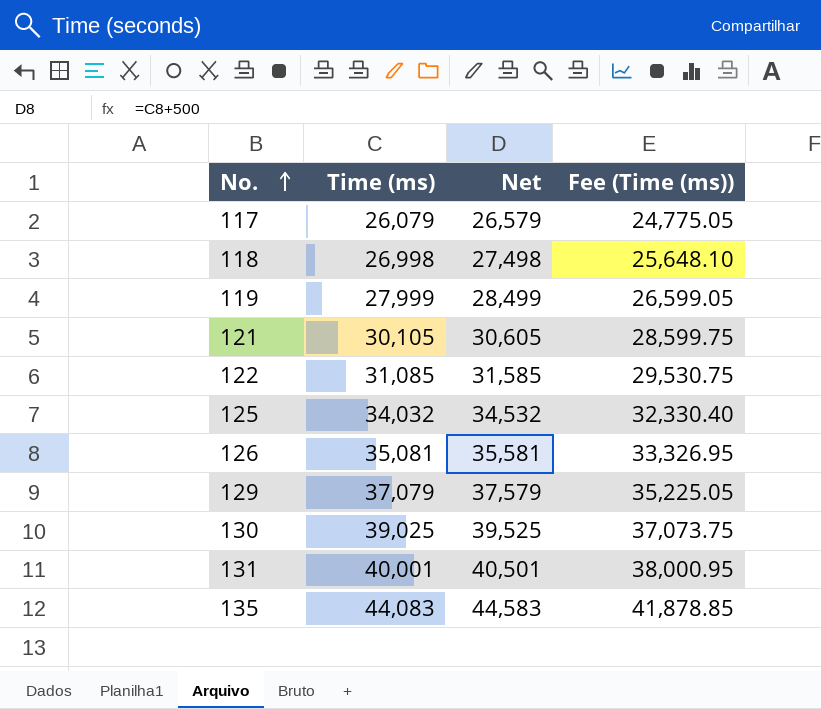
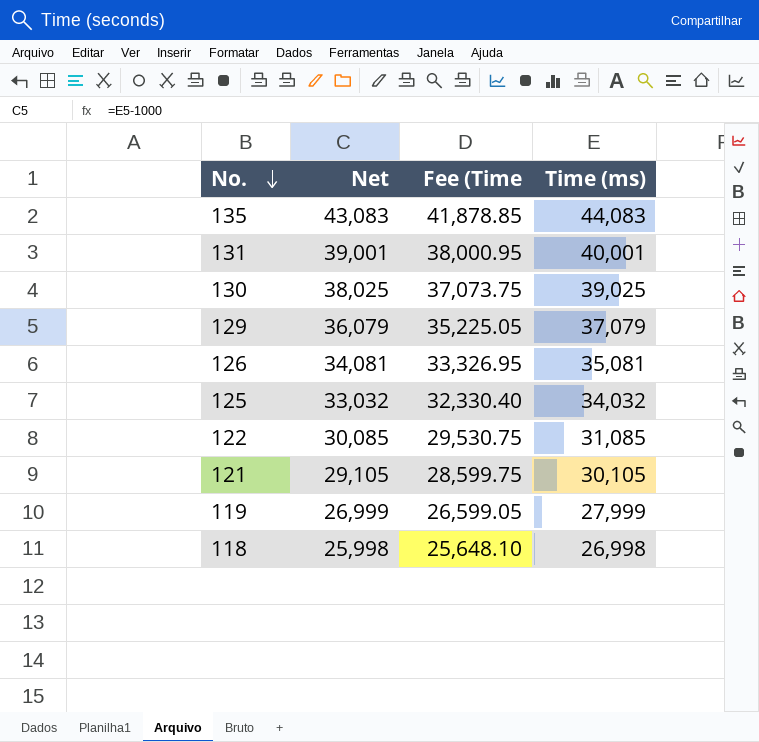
row order: No. ascending -> No. descending
column Net | formula: [Time (ms)] + 500 -> [Time (ms)] - 1000
column name: Fee (Time (ms)) -> Fee (Time
column Time (ms) | position: 2 -> 4
row 117: 26,079 | 26,579 | 24,775.05 -> none

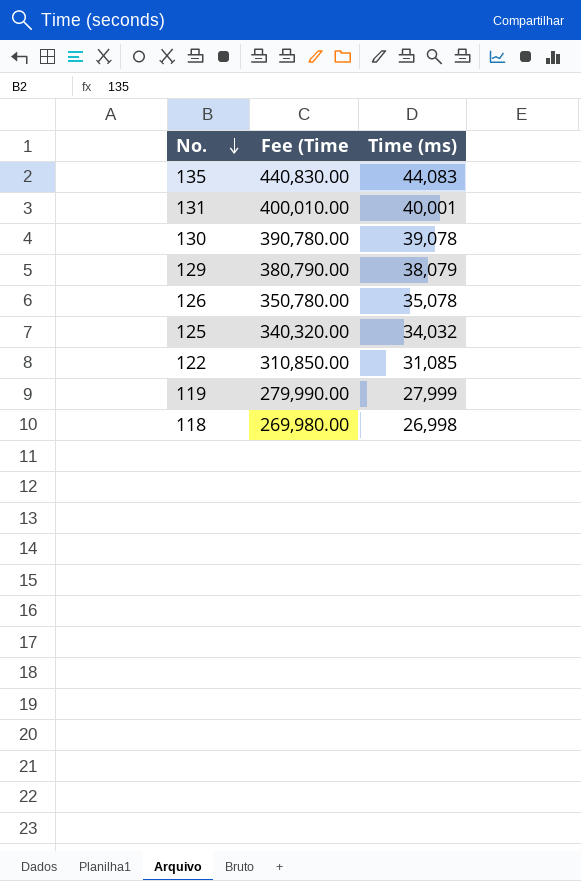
column Net | formula: [Time (ms)] - 1000 -> none
column Fee (Time | formula: [Time (ms)] * 0.95 -> [Time (ms)] * 10
row 121: 29,105 | 28,599.75 | 30,105 -> none
130 | Time (ms): 39,025 -> 39,078
129 | Time (ms): 37,079 -> 38,079
126 | Time (ms): 35,081 -> 35,078

